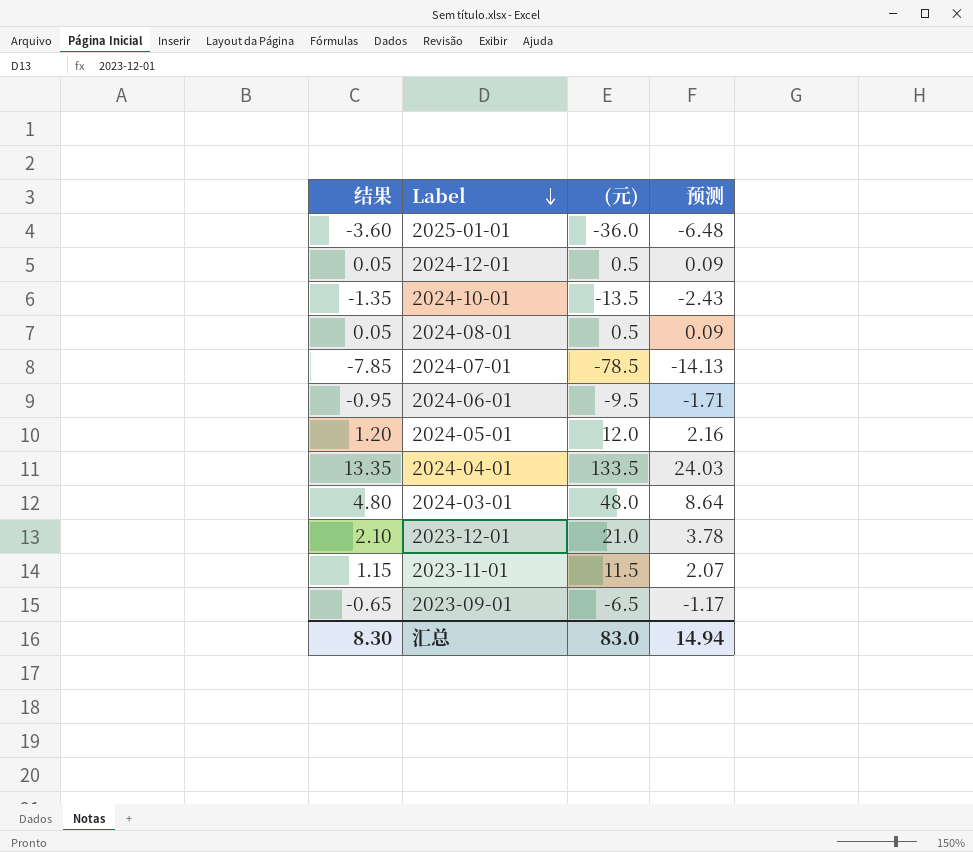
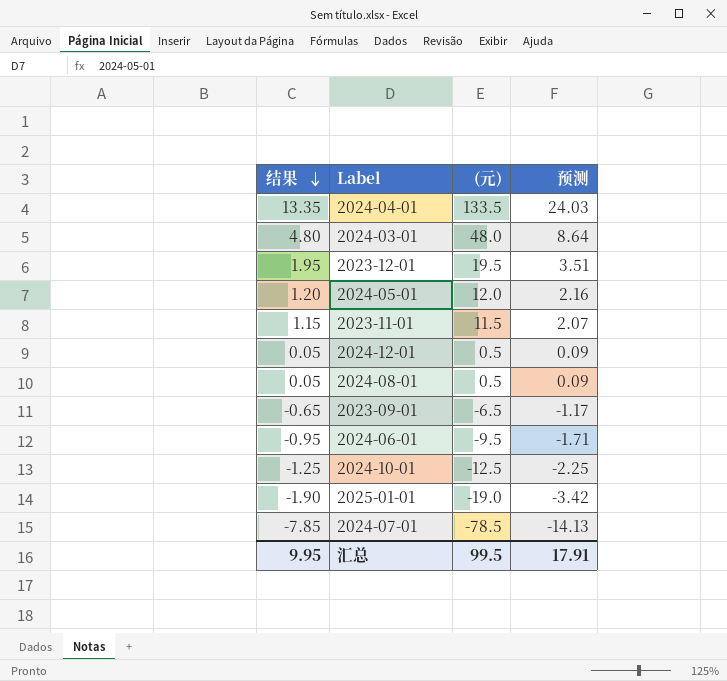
row order: Label descending -> 结果 descending
2023-12-01 | 结果: 2.10 -> 1.95
2023-12-01 | (元): 21.0 -> 19.5
2023-12-01 | 预测: 3.78 -> 3.51
2024-10-01 | 结果: -1.35 -> -1.25
2024-10-01 | (元): -13.5 -> -12.5
2024-10-01 | 预测: -2.43 -> -2.25
2025-01-01 | 结果: -3.60 -> -1.90
2025-01-01 | (元): -36.0 -> -19.0
2025-01-01 | 预测: -6.48 -> -3.42
汇总 | 结果: 8.30 -> 9.95
汇总 | (元): 83.0 -> 99.5
汇总 | 预测: 14.94 -> 17.91

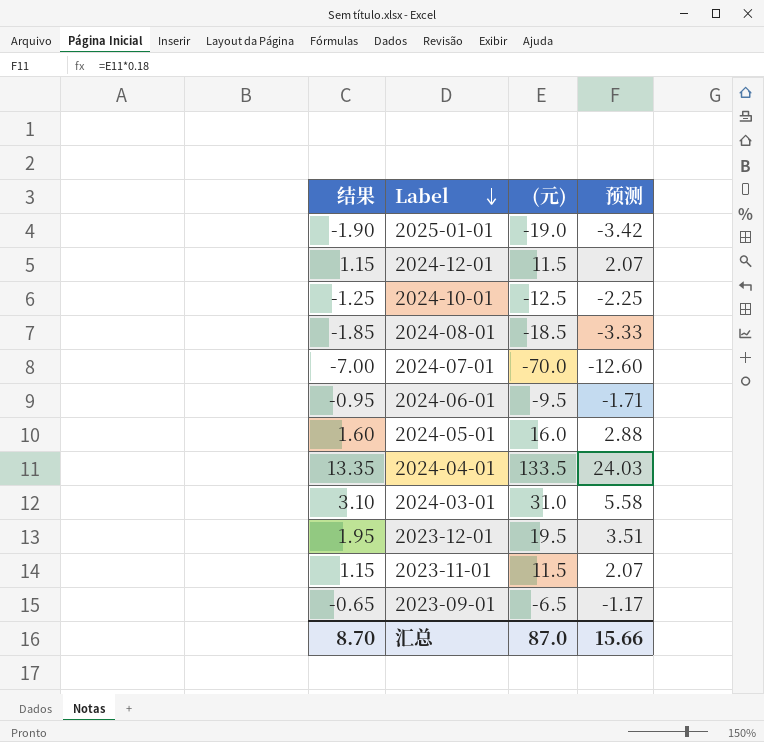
row order: 结果 descending -> Label descending
2024-12-01 | 结果: 0.05 -> 1.15
2024-12-01 | (元): 0.5 -> 11.5
2024-12-01 | 预测: 0.09 -> 2.07
2024-08-01 | 结果: 0.05 -> -1.85
2024-08-01 | (元): 0.5 -> -18.5
2024-08-01 | 预测: 0.09 -> -3.33
2024-07-01 | 结果: -7.85 -> -7.00
2024-07-01 | (元): -78.5 -> -70.0
2024-07-01 | 预测: -14.13 -> -12.60
2024-05-01 | 结果: 1.20 -> 1.60
2024-05-01 | (元): 12.0 -> 16.0
2024-05-01 | 预测: 2.16 -> 2.88
2024-03-01 | 结果: 4.80 -> 3.10
2024-03-01 | (元): 48.0 -> 31.0
2024-03-01 | 预测: 8.64 -> 5.58
汇总 | 结果: 9.95 -> 8.70
汇总 | (元): 99.5 -> 87.0
汇总 | 预测: 17.91 -> 15.66

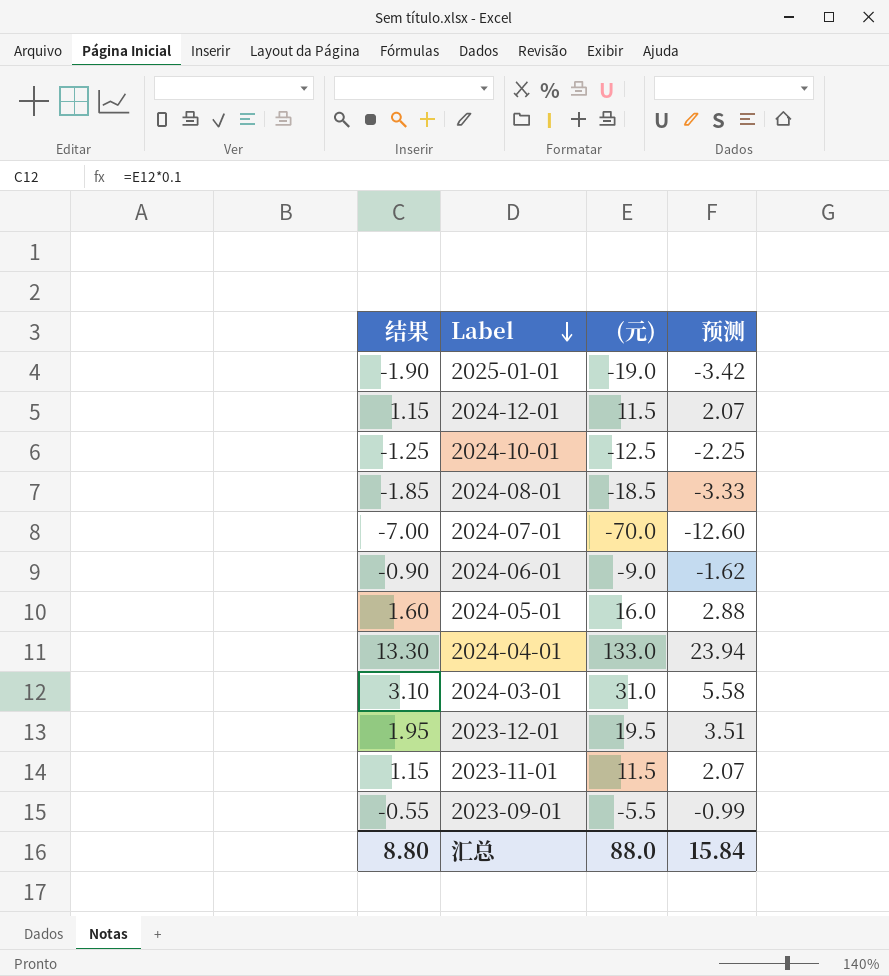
2024-06-01 | 结果: -0.95 -> -0.90
2024-06-01 | (元): -9.5 -> -9.0
2024-06-01 | 预测: -1.71 -> -1.62
2024-04-01 | 结果: 13.35 -> 13.30
2024-04-01 | (元): 133.5 -> 133.0
2024-04-01 | 预测: 24.03 -> 23.94
2023-09-01 | 结果: -0.65 -> -0.55
2023-09-01 | (元): -6.5 -> -5.5
2023-09-01 | 预测: -1.17 -> -0.99
汇总 | 结果: 8.70 -> 8.80
汇总 | (元): 87.0 -> 88.0
汇总 | 预测: 15.66 -> 15.84

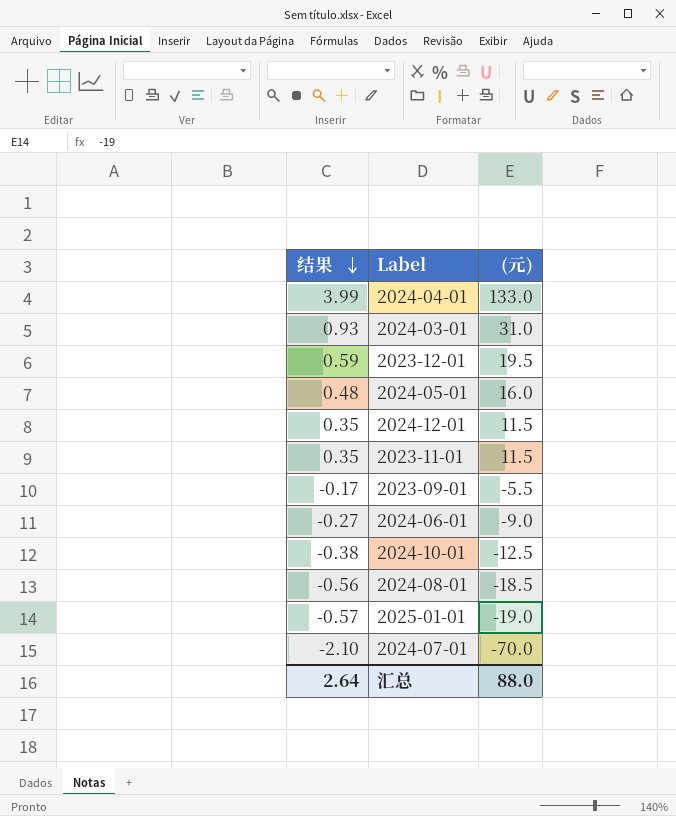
row order: Label descending -> 结果 descending
column 预测 | formula: [(元)] * 0.18 -> none
column 结果 | formula: [(元)] * 0.1 -> [(元)] * 0.03
汇总 | 结果: 8.80 -> 2.64

